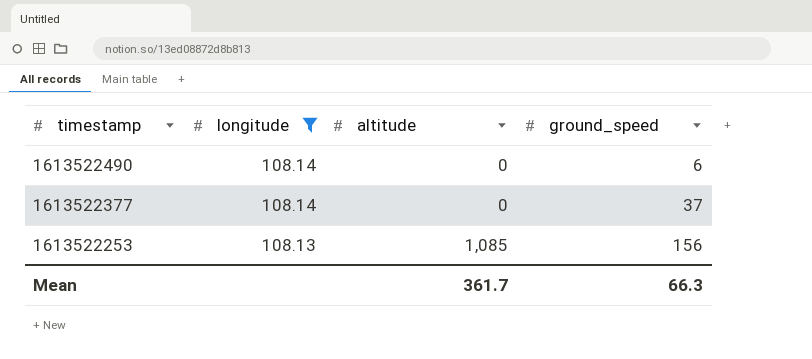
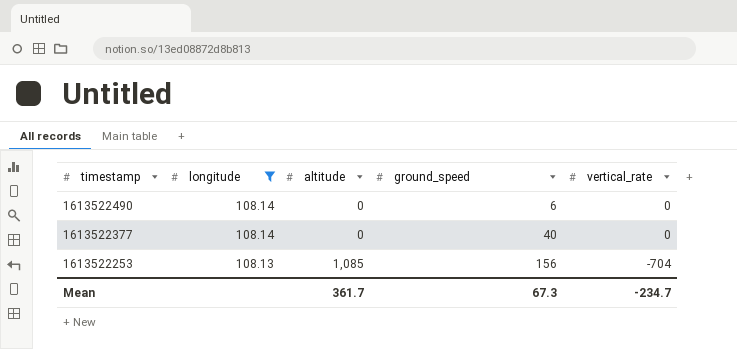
column vertical_rate | position: none -> 5
1613522377 | ground_speed: 37 -> 40
Mean | ground_speed: 66.3 -> 67.3

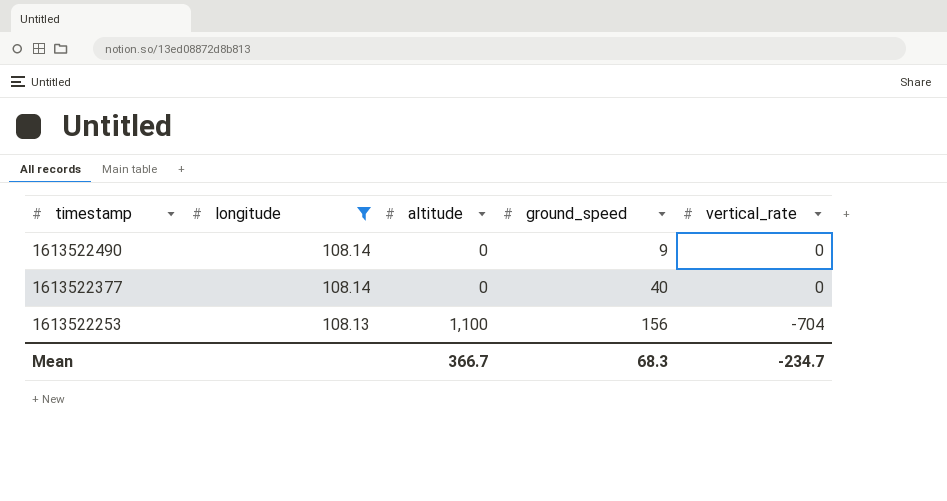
1613522490 | ground_speed: 6 -> 9
1613522253 | altitude: 1,085 -> 1,100
Mean | altitude: 361.7 -> 366.7
Mean | ground_speed: 67.3 -> 68.3

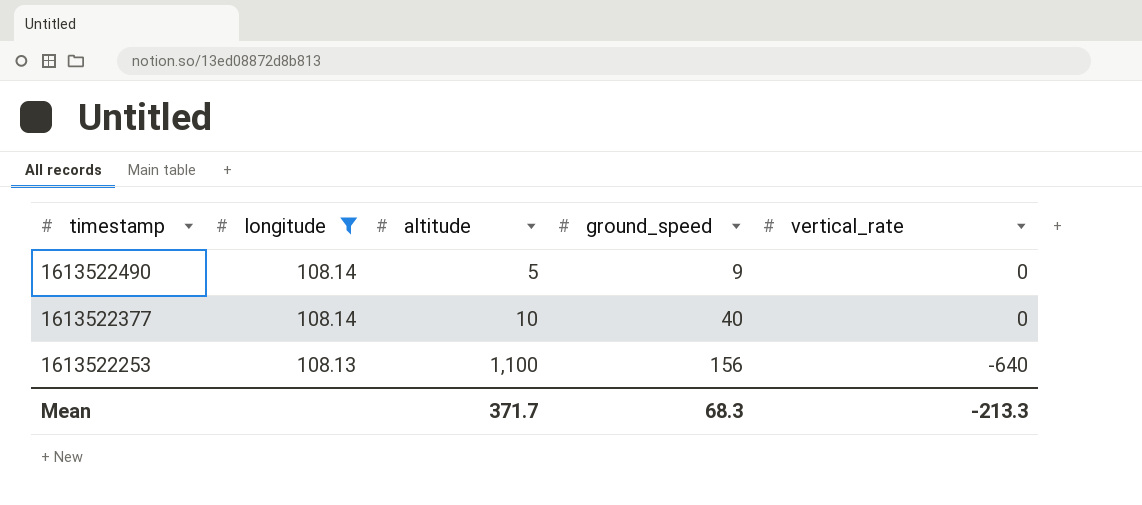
1613522490 | altitude: 0 -> 5
1613522377 | altitude: 0 -> 10
1613522253 | vertical_rate: -704 -> -640
Mean | altitude: 366.7 -> 371.7
Mean | vertical_rate: -234.7 -> -213.3

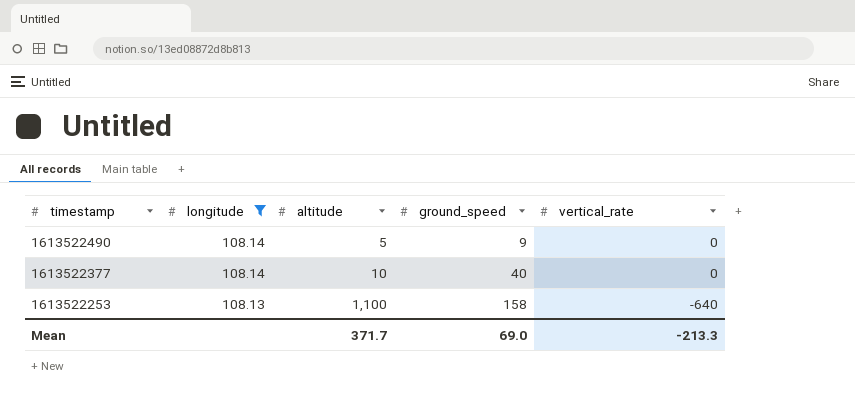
1613522253 | ground_speed: 156 -> 158
Mean | ground_speed: 68.3 -> 69.0

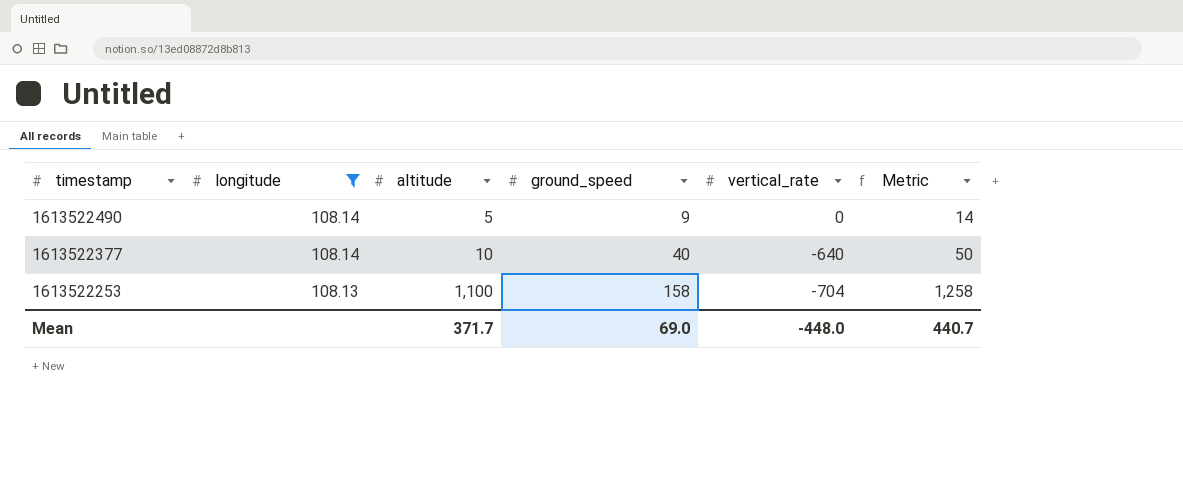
column Metric | formula: none -> [altitude] + [ground_speed]
1613522377 | vertical_rate: 0 -> -640
1613522253 | vertical_rate: -640 -> -704
Mean | vertical_rate: -213.3 -> -448.0

